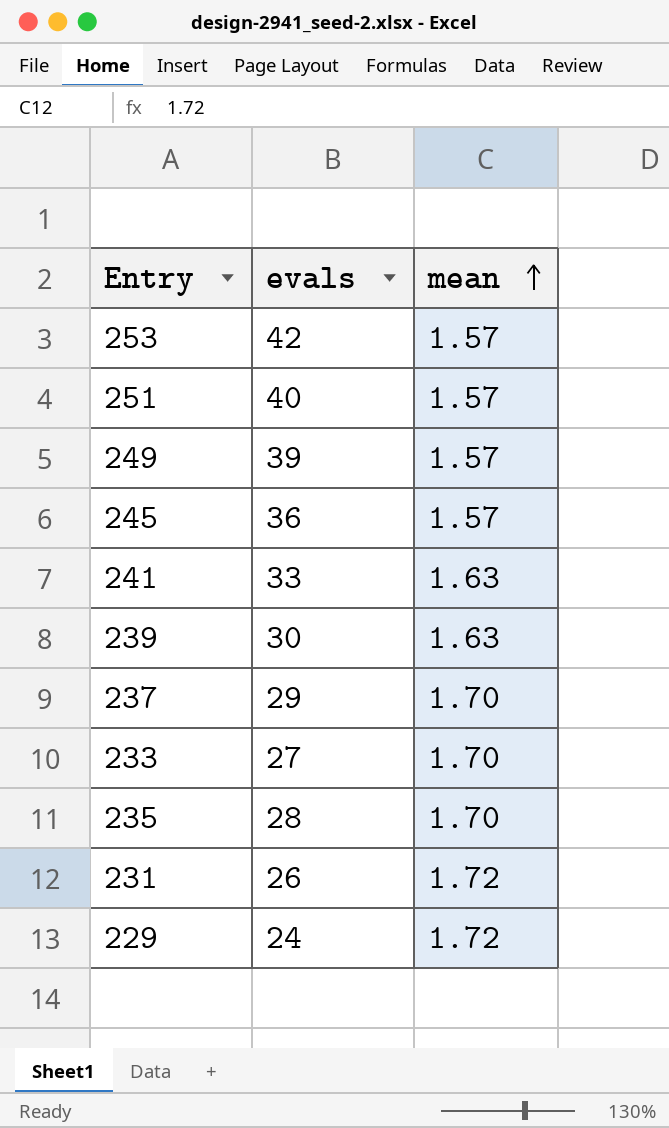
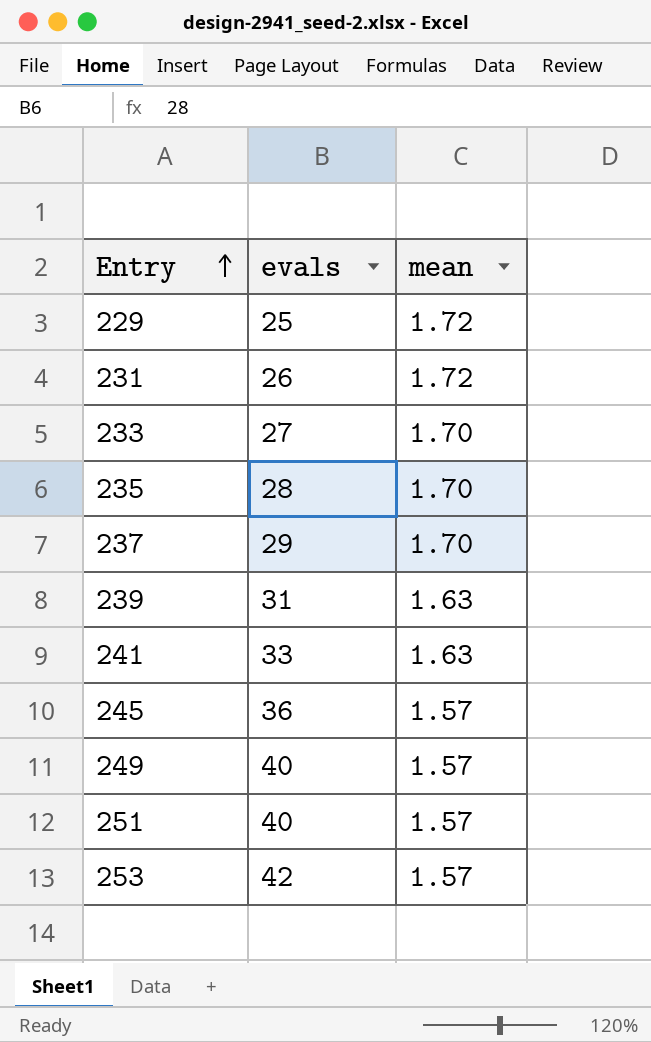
row order: mean ascending -> Entry ascending
229 | evals: 24 -> 25
239 | evals: 30 -> 31
249 | evals: 39 -> 40

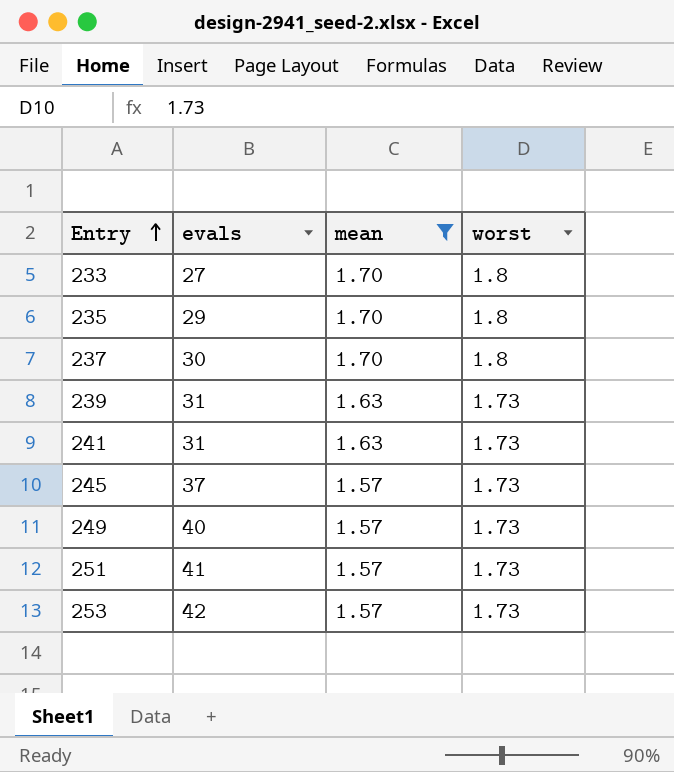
filter: none -> mean != 1.72
column worst | position: none -> 4
235 | evals: 28 -> 29
237 | evals: 29 -> 30
241 | evals: 33 -> 31
245 | evals: 36 -> 37
251 | evals: 40 -> 41

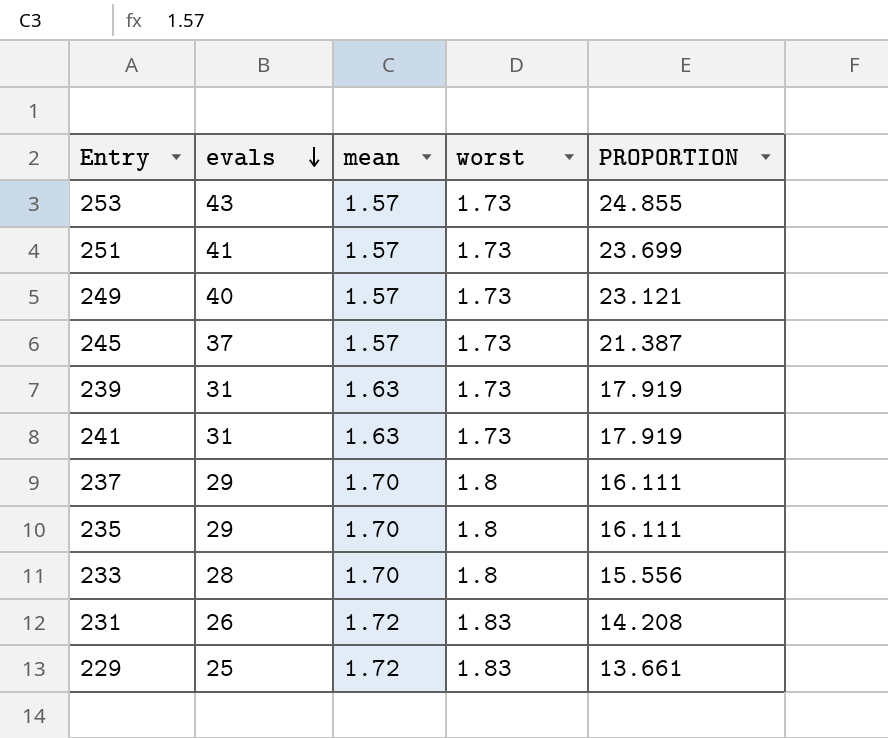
filter: mean != 1.72 -> none
row order: Entry ascending -> evals descending
column PROPORTION | formula: none -> [evals] / [worst]
253 | evals: 42 -> 43
237 | evals: 30 -> 29
233 | evals: 27 -> 28

